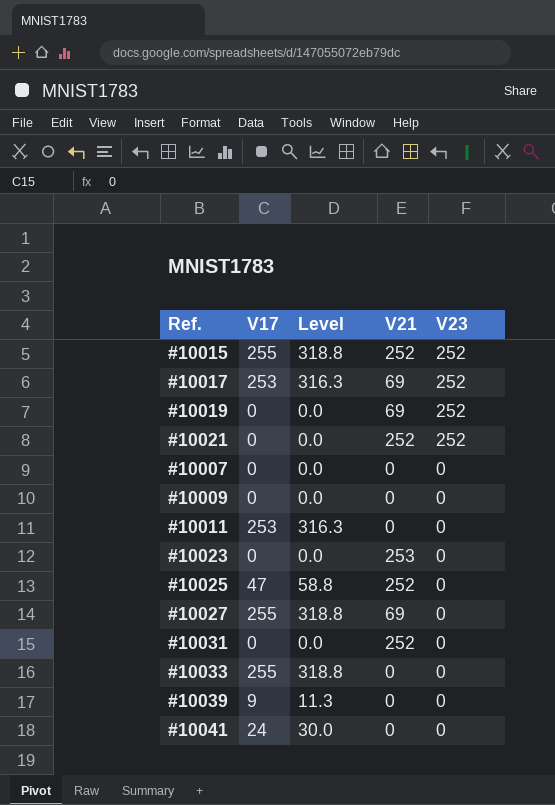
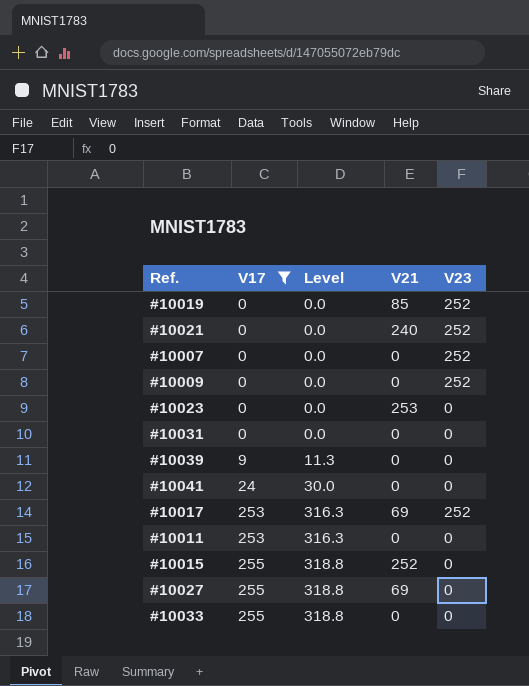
filter: none -> V17 != 47
row order: V23 descending -> V17 ascending
#10019 | V21: 69 -> 85
#10021 | V21: 252 -> 240
#10007 | V23: 0 -> 252
#10009 | V23: 0 -> 252
#10031 | V21: 252 -> 0
#10015 | V23: 252 -> 0

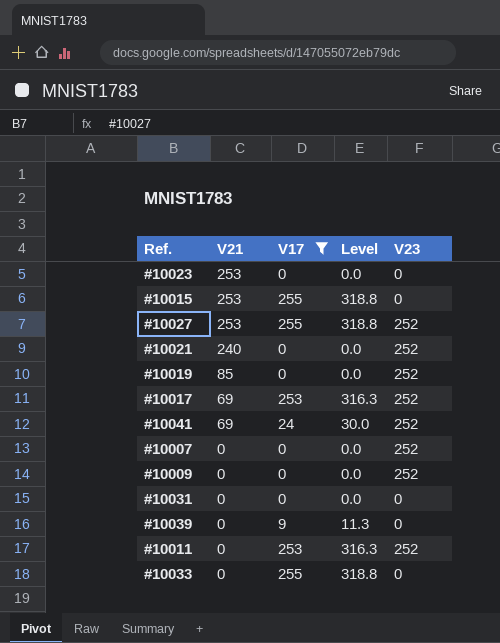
row order: V17 ascending -> V21 descending
column V21 | position: 4 -> 2
#10015 | V21: 252 -> 253
#10027 | V21: 69 -> 253
#10027 | V23: 0 -> 252
#10041 | V21: 0 -> 69
#10041 | V23: 0 -> 252
#10011 | V23: 0 -> 252

